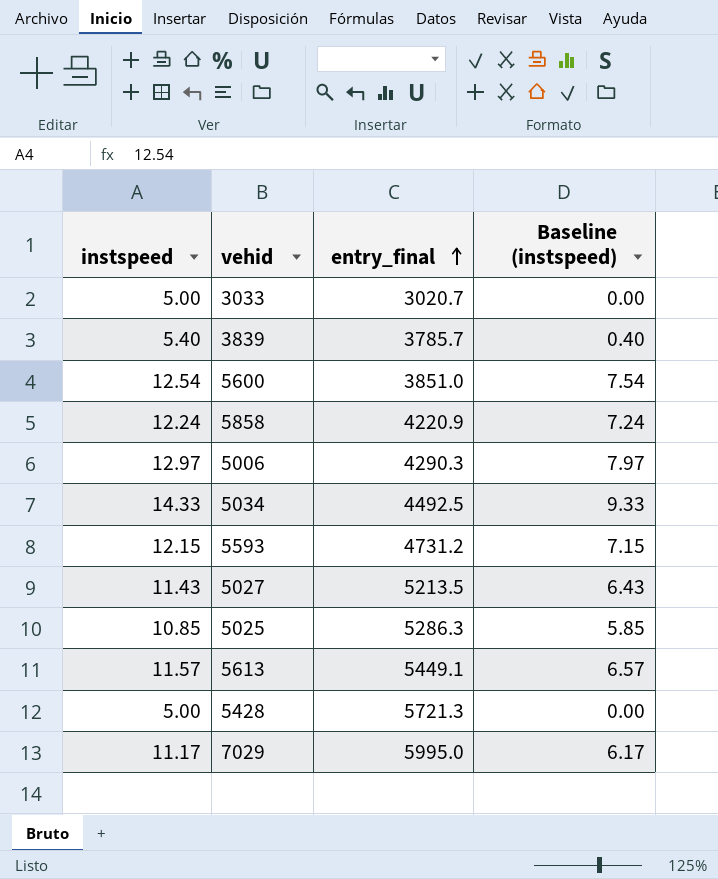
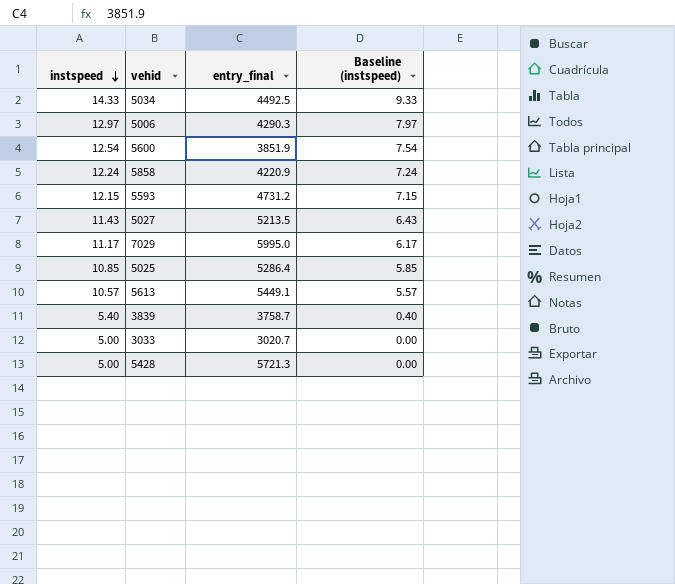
row order: entry_final ascending -> instspeed descending
5600 | entry_final: 3851.0 -> 3851.9
5025 | entry_final: 5286.3 -> 5286.4
5613 | instspeed: 11.57 -> 10.57
5613 | Baseline (instspeed): 6.57 -> 5.57
3839 | entry_final: 3785.7 -> 3758.7

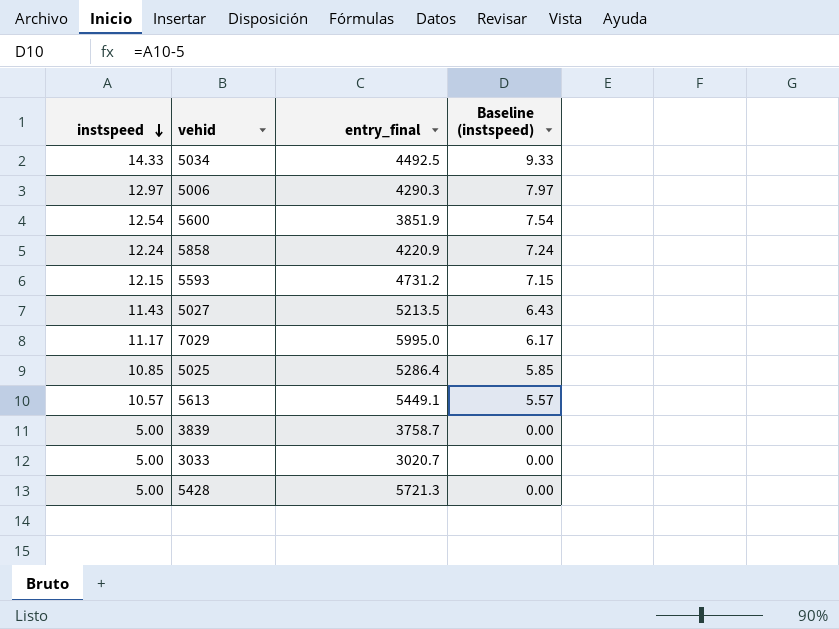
3839 | instspeed: 5.40 -> 5.00
3839 | Baseline (instspeed): 0.40 -> 0.00

